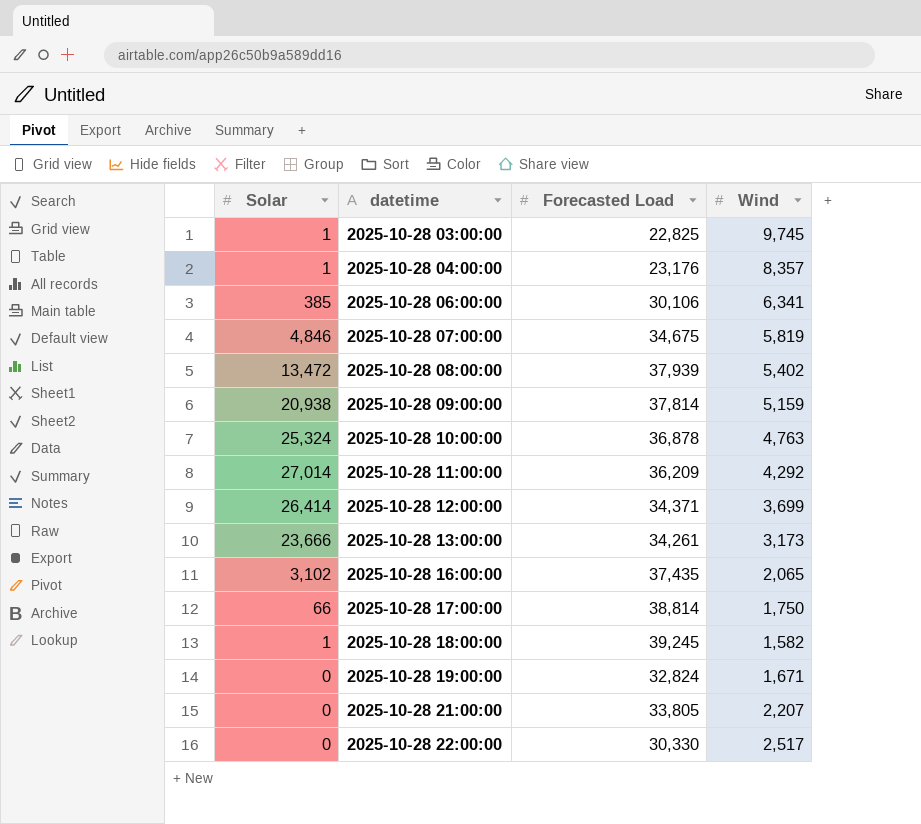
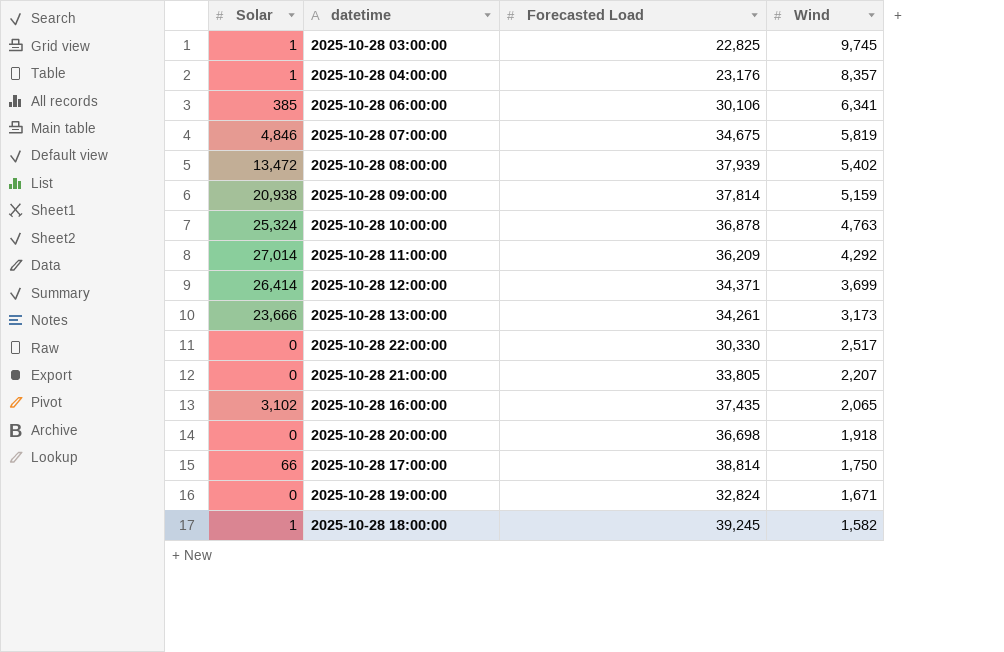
row order: datetime ascending -> Wind descending
row 2025-10-28 20:00:00: none -> 0 | 36,698 | 1,918

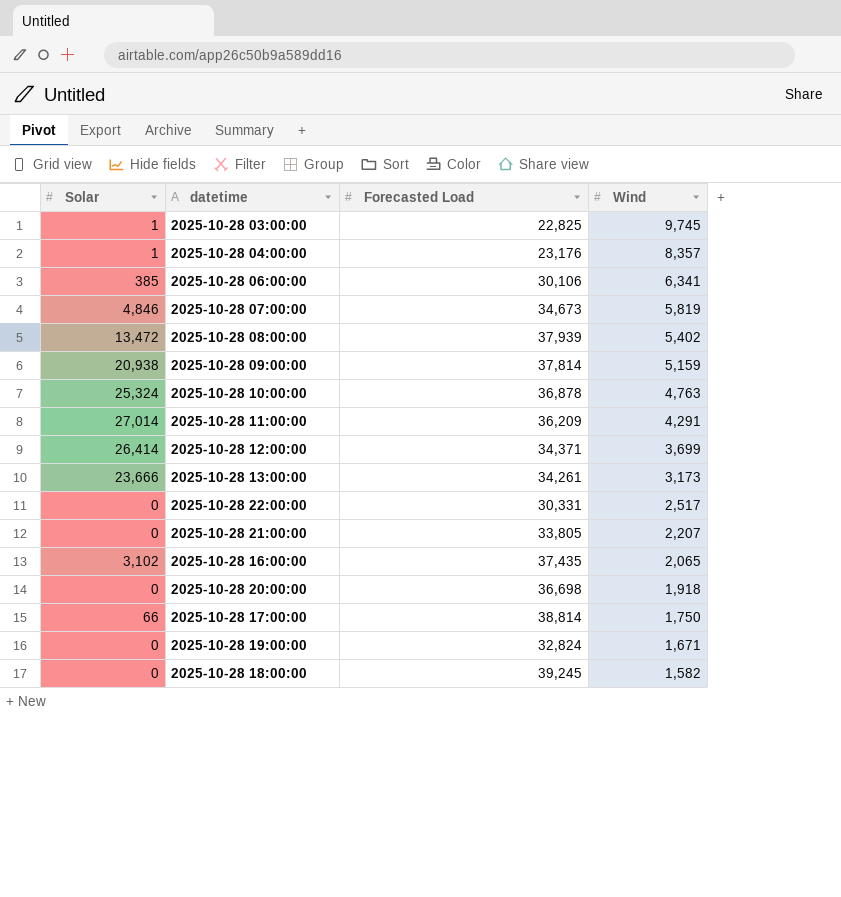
2025-10-28 07:00:00 | Forecasted Load: 34,675 -> 34,673
2025-10-28 11:00:00 | Wind: 4,292 -> 4,291
2025-10-28 22:00:00 | Forecasted Load: 30,330 -> 30,331
2025-10-28 18:00:00 | Solar: 1 -> 0

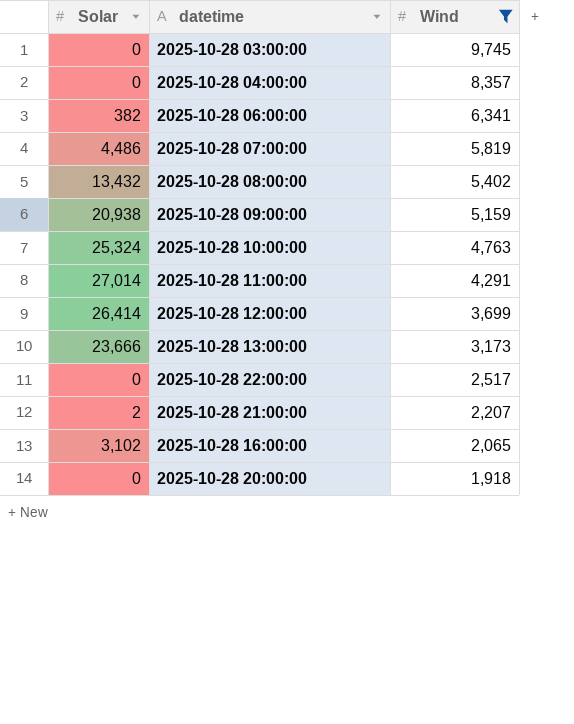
filter: none -> Wind >= 1,918
column Forecasted Load | position: 3 -> none
2025-10-28 03:00:00 | Solar: 1 -> 0
2025-10-28 04:00:00 | Solar: 1 -> 0
2025-10-28 06:00:00 | Solar: 385 -> 382
2025-10-28 07:00:00 | Solar: 4,846 -> 4,486
2025-10-28 08:00:00 | Solar: 13,472 -> 13,432
2025-10-28 21:00:00 | Solar: 0 -> 2

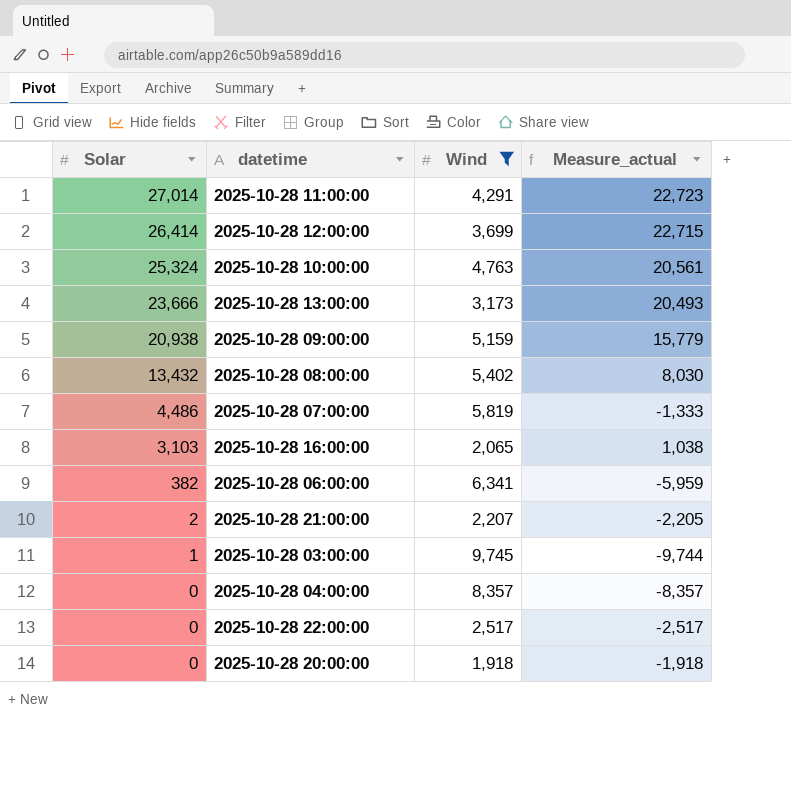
row order: Wind descending -> Solar descending
column Measure_actual | formula: none -> [Solar] - [Wind]
2025-10-28 16:00:00 | Solar: 3,102 -> 3,103
2025-10-28 03:00:00 | Solar: 0 -> 1

